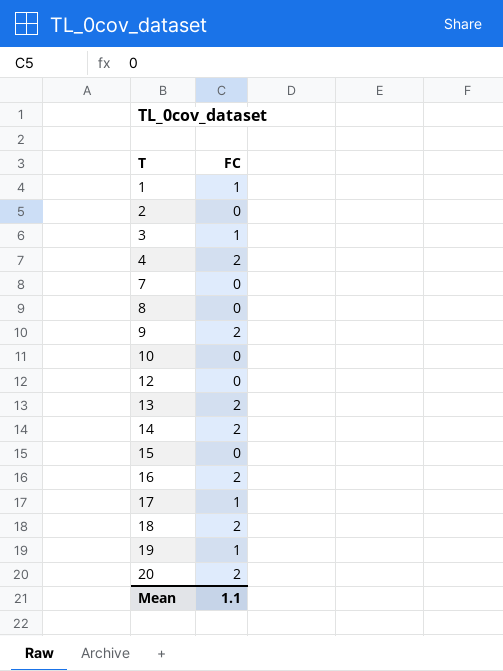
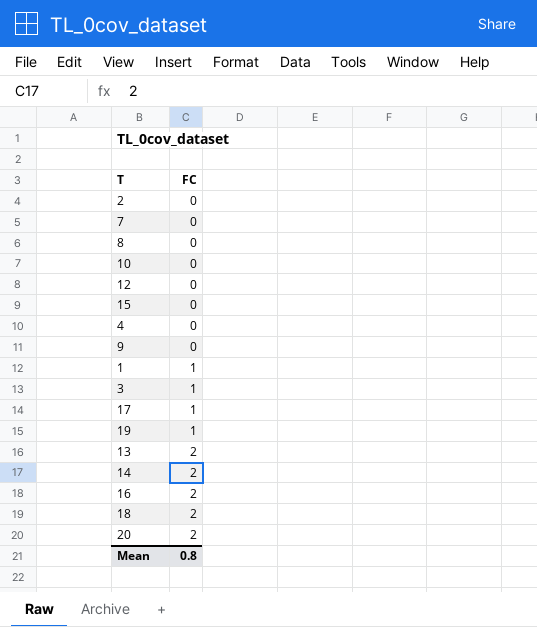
row order: T ascending -> FC ascending
4 | FC: 2 -> 0
9 | FC: 2 -> 0
Mean | FC: 1.1 -> 0.8

